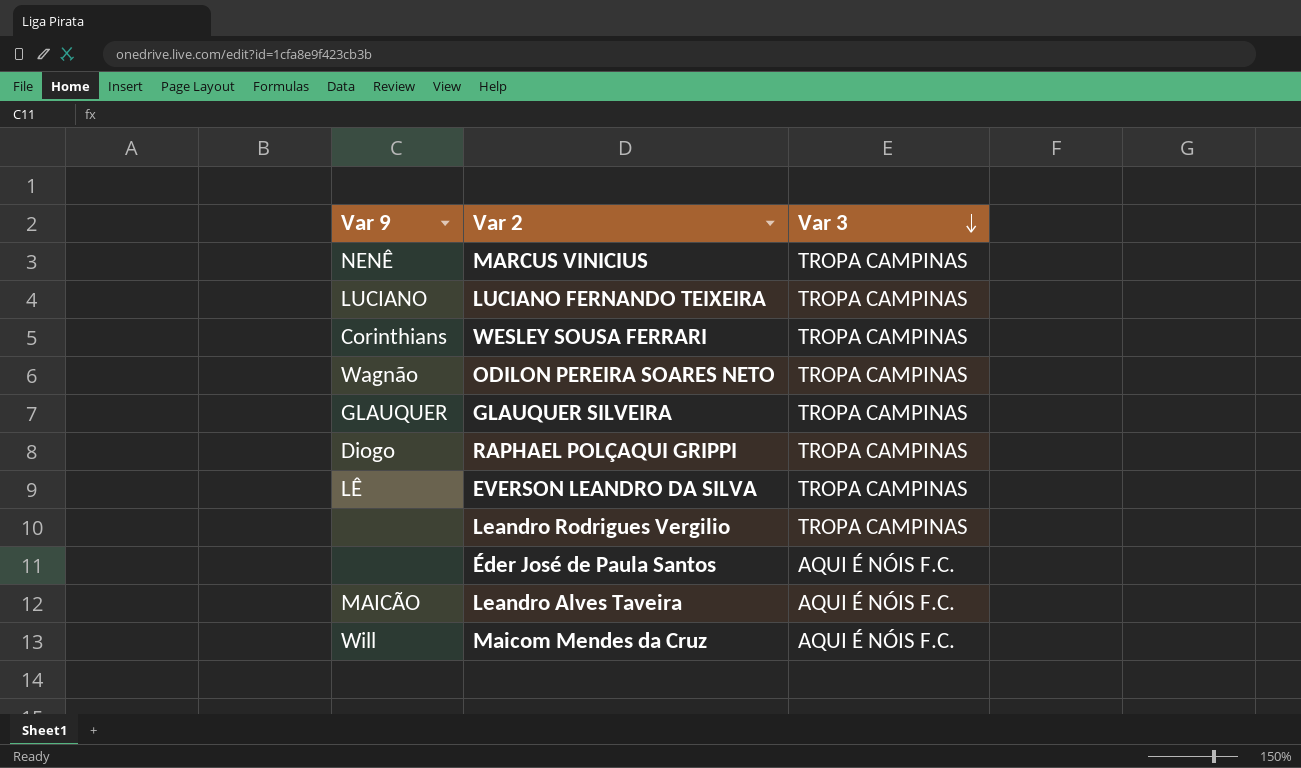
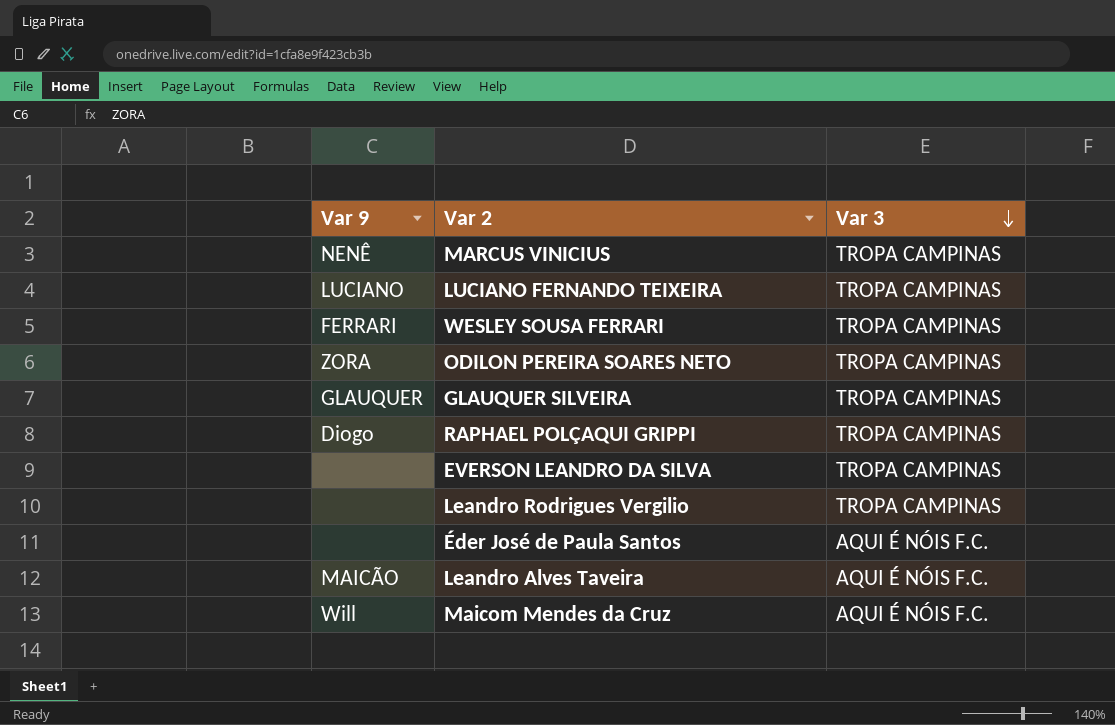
WESLEY SOUSA FERRARI | Var 9: Corinthians -> FERRARI
ODILON PEREIRA SOARES NETO | Var 9: Wagnão -> ZORA
EVERSON LEANDRO DA SILVA | Var 9: LÊ -> none

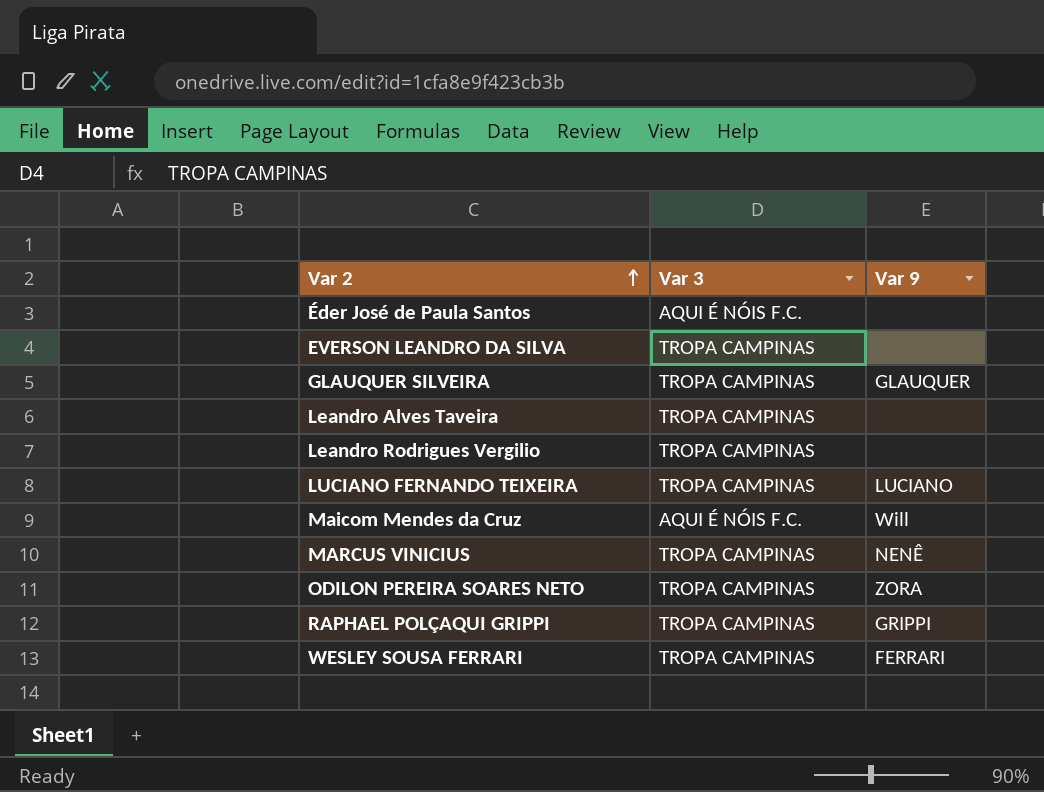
row order: Var 3 descending -> Var 2 ascending
column Var 9 | position: 1 -> 3
Leandro Alves Taveira | Var 3: AQUI É NÓIS F.C. -> TROPA CAMPINAS
Leandro Alves Taveira | Var 9: MAICÃO -> none
RAPHAEL POLÇAQUI GRIPPI | Var 9: Diogo -> GRIPPI

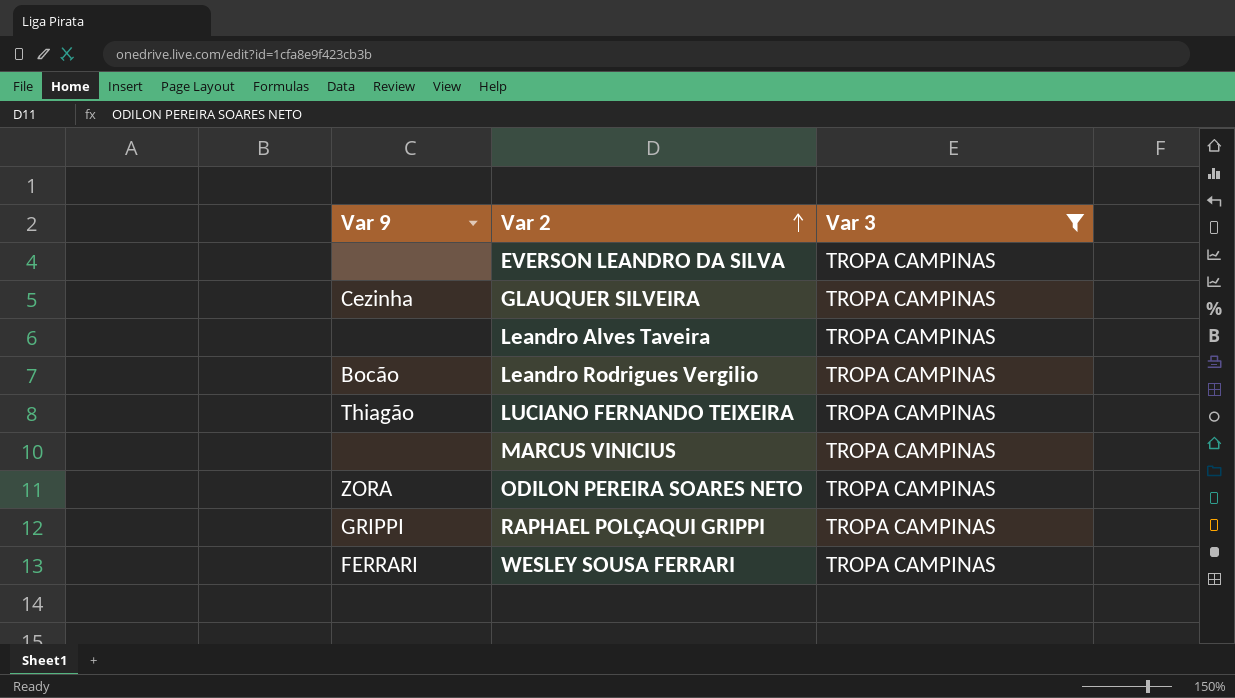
filter: none -> Var 3 = TROPA CAMPINAS
column Var 9 | position: 3 -> 1
GLAUQUER SILVEIRA | Var 9: GLAUQUER -> Cezinha
Leandro Rodrigues Vergilio | Var 9: none -> Bocão
LUCIANO FERNANDO TEIXEIRA | Var 9: LUCIANO -> Thiagão
MARCUS VINICIUS | Var 9: NENÊ -> none

